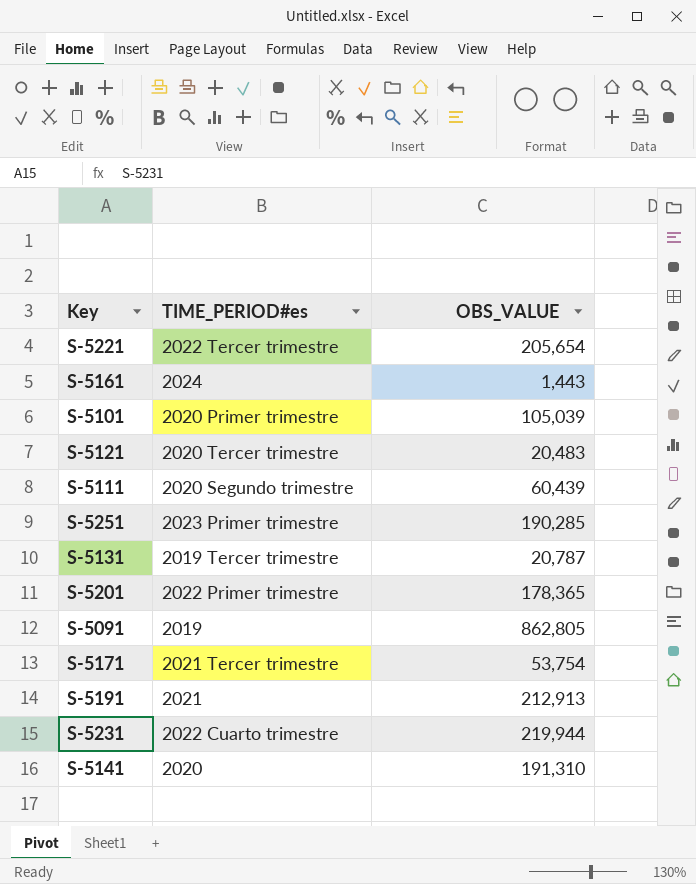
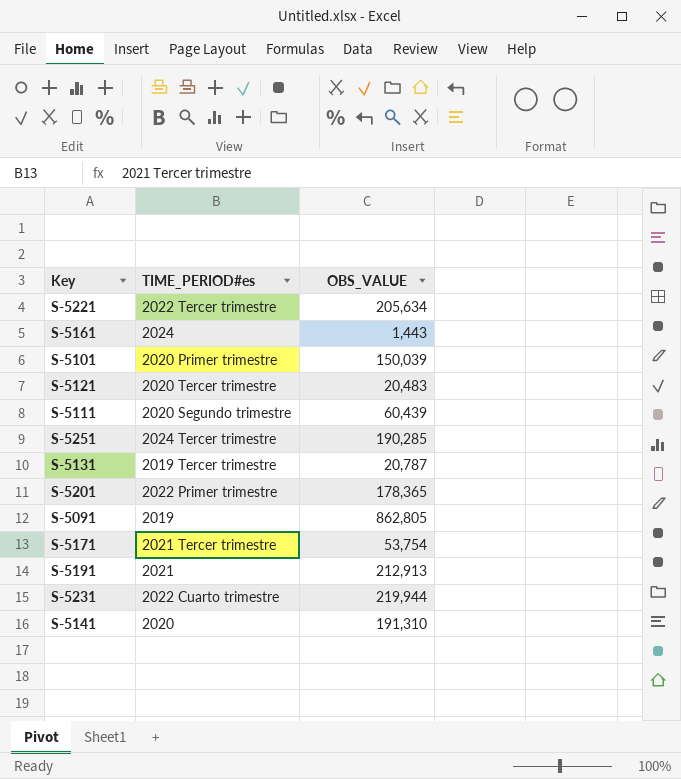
S-5221 | OBS_VALUE: 205,654 -> 205,634
S-5101 | OBS_VALUE: 105,039 -> 150,039
S-5251 | TIME_PERIOD#es: 2023 Primer trimestre -> 2024 Tercer trimestre

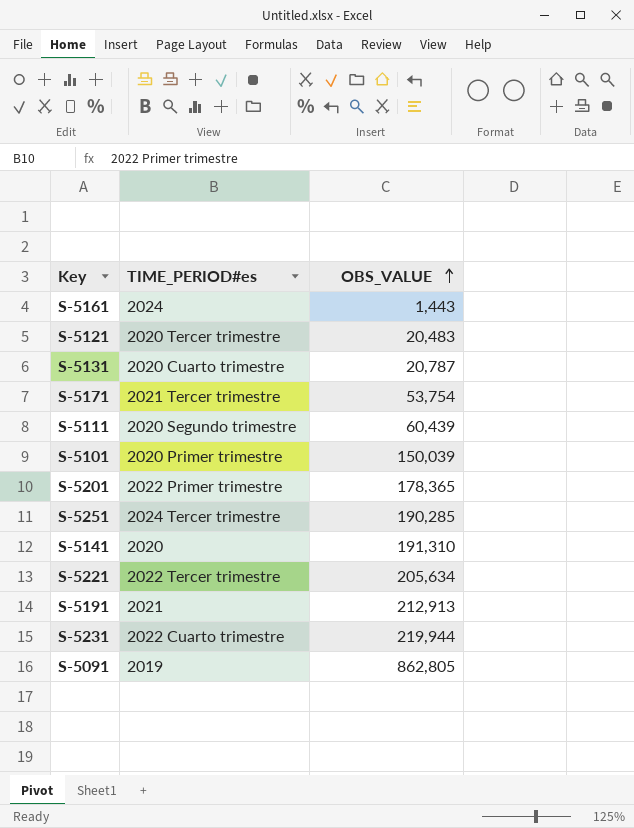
row order: none -> OBS_VALUE ascending
S-5131 | TIME_PERIOD#es: 2019 Tercer trimestre -> 2020 Cuarto trimestre

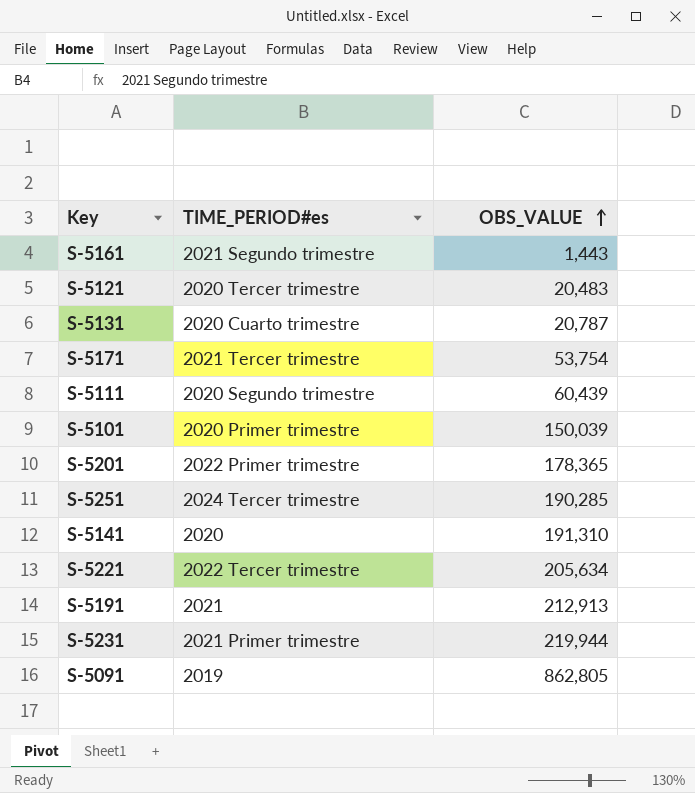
S-5161 | TIME_PERIOD#es: 2024 -> 2021 Segundo trimestre
S-5231 | TIME_PERIOD#es: 2022 Cuarto trimestre -> 2021 Primer trimestre

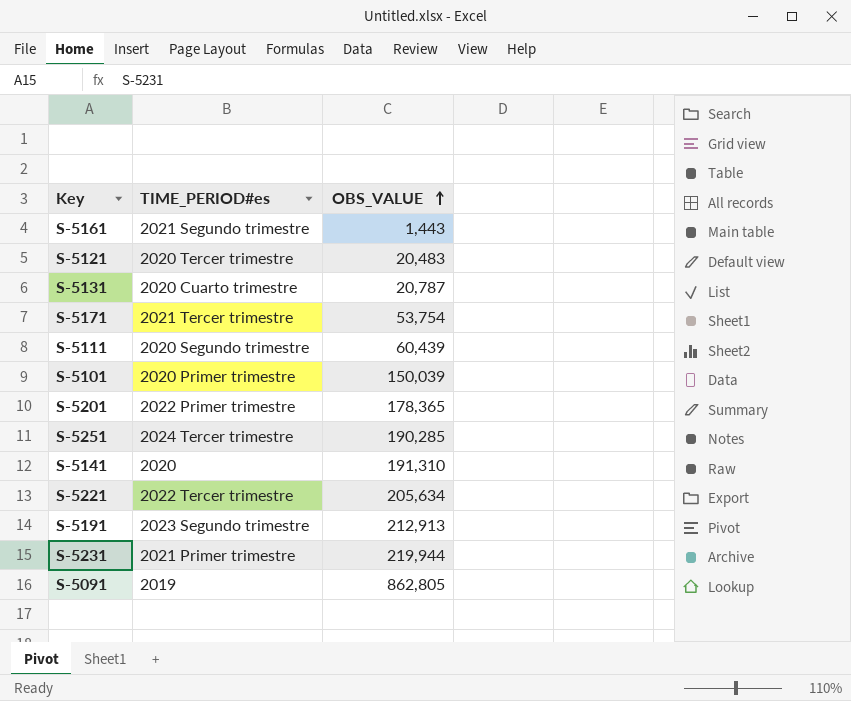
S-5191 | TIME_PERIOD#es: 2021 -> 2023 Segundo trimestre

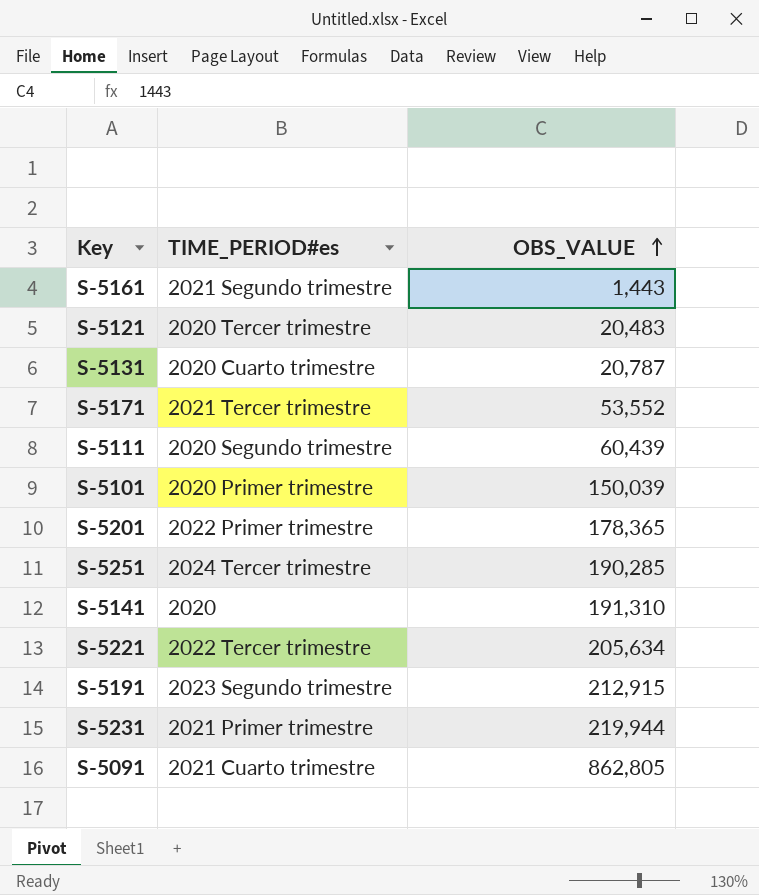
S-5171 | OBS_VALUE: 53,754 -> 53,552
S-5191 | OBS_VALUE: 212,913 -> 212,915
S-5091 | TIME_PERIOD#es: 2019 -> 2021 Cuarto trimestre

